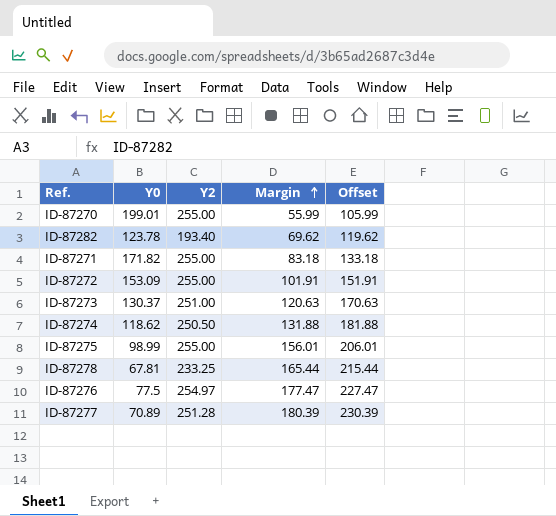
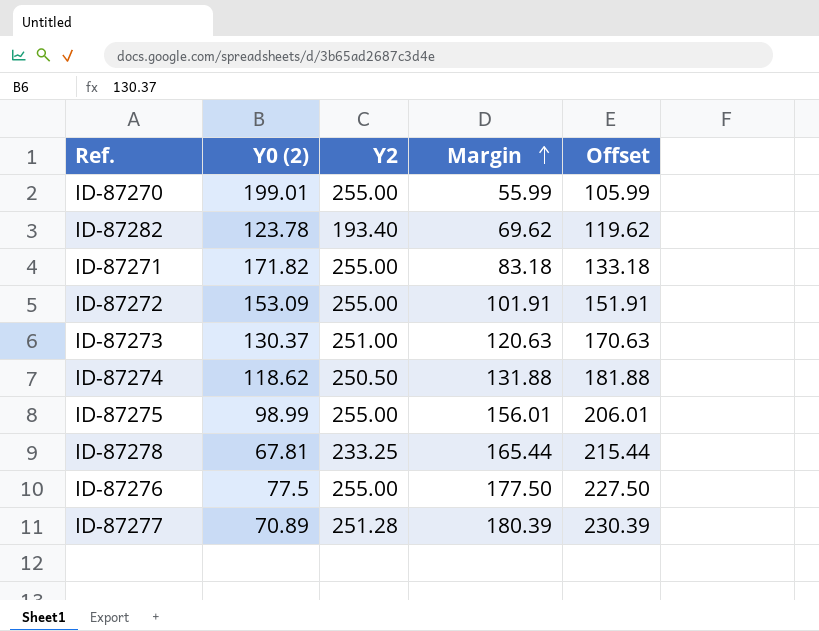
column name: Y0 -> Y0 (2)
ID-87276 | Y2: 254.97 -> 255.00
ID-87276 | Margin: 177.47 -> 177.50
ID-87276 | Offset: 227.47 -> 227.50

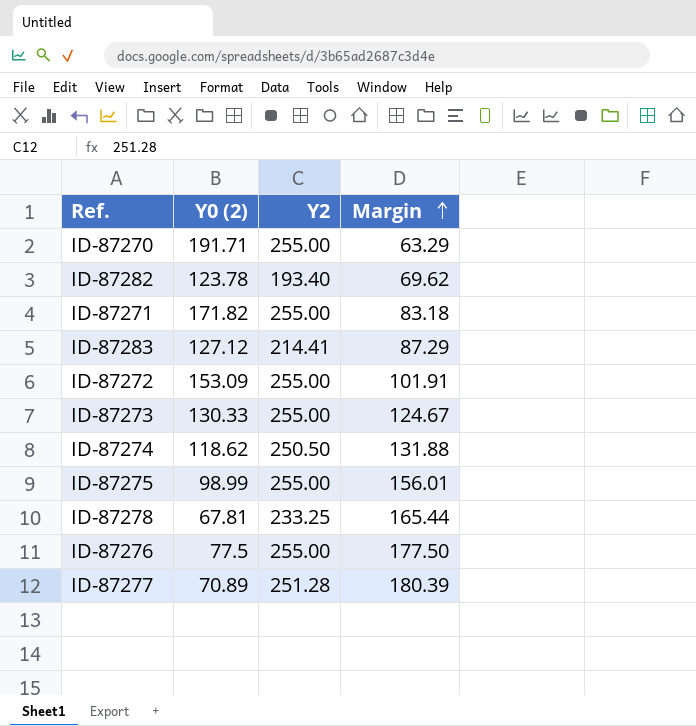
column Offset | formula: [Margin] + 50 -> none
ID-87270 | Y0 (2): 199.01 -> 191.71
ID-87270 | Margin: 55.99 -> 63.29
row ID-87283: none -> 127.12 | 214.41 | 87.29
ID-87273 | Y0 (2): 130.37 -> 130.33
ID-87273 | Y2: 251.00 -> 255.00
ID-87273 | Margin: 120.63 -> 124.67

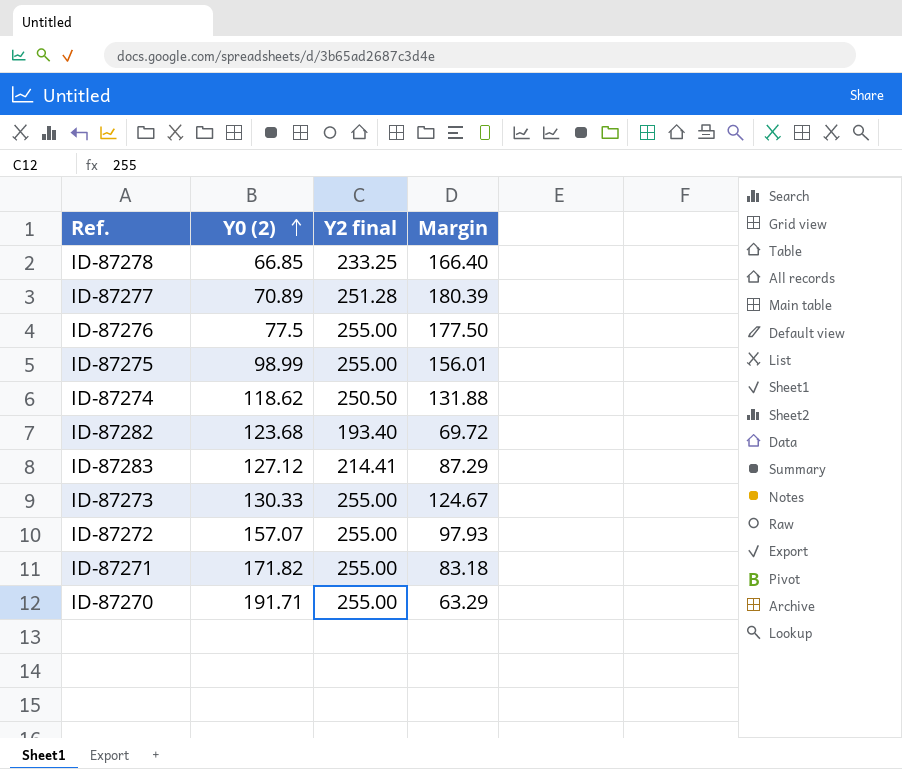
row order: Margin ascending -> Y0 (2) ascending
column name: Y2 -> Y2 final
ID-87278 | Y0 (2): 67.81 -> 66.85
ID-87278 | Margin: 165.44 -> 166.40
ID-87282 | Y0 (2): 123.78 -> 123.68
ID-87282 | Margin: 69.62 -> 69.72
ID-87272 | Y0 (2): 153.09 -> 157.07
ID-87272 | Margin: 101.91 -> 97.93

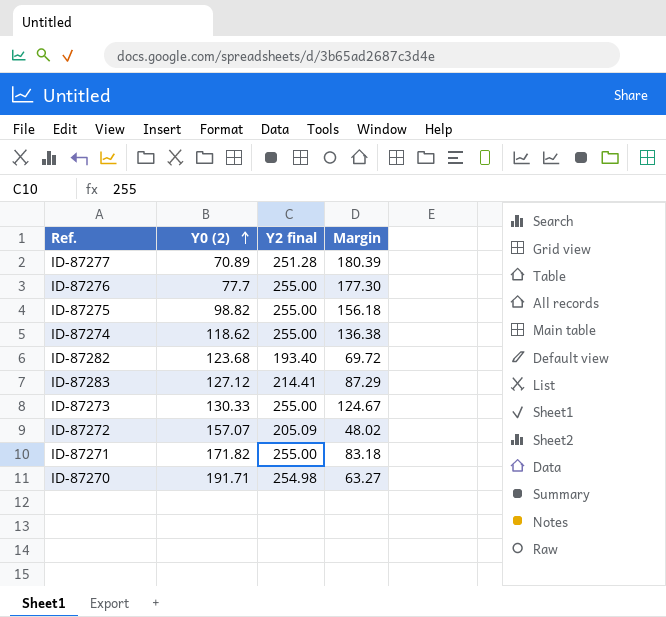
row ID-87278: 66.85 | 233.25 | 166.40 -> none
ID-87276 | Y0 (2): 77.5 -> 77.7
ID-87276 | Margin: 177.50 -> 177.30
ID-87275 | Y0 (2): 98.99 -> 98.82
ID-87275 | Margin: 156.01 -> 156.18
ID-87274 | Y2 final: 250.50 -> 255.00
ID-87274 | Margin: 131.88 -> 136.38
ID-87272 | Y2 final: 255.00 -> 205.09
ID-87272 | Margin: 97.93 -> 48.02
ID-87270 | Y2 final: 255.00 -> 254.98
ID-87270 | Margin: 63.29 -> 63.27

